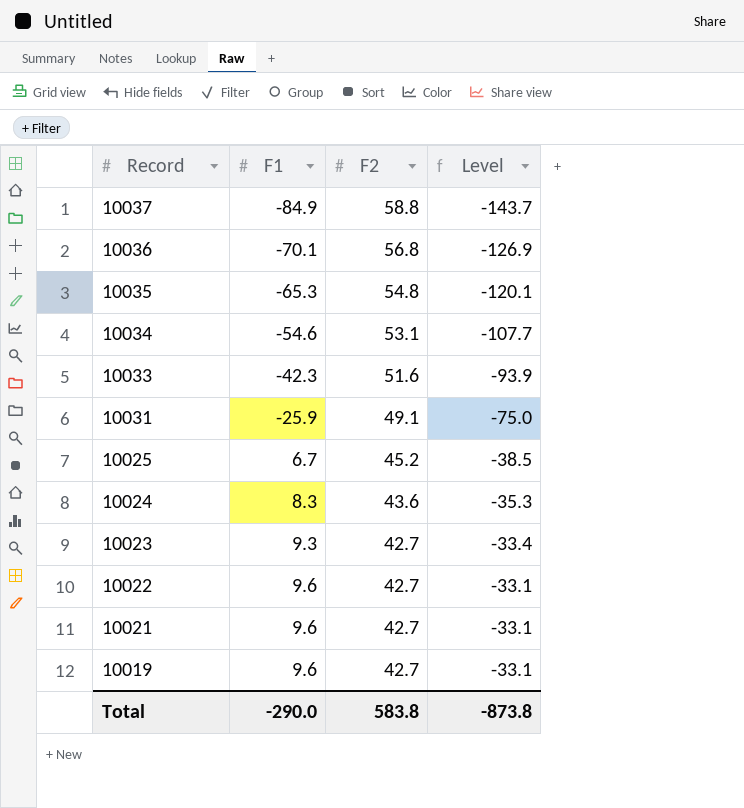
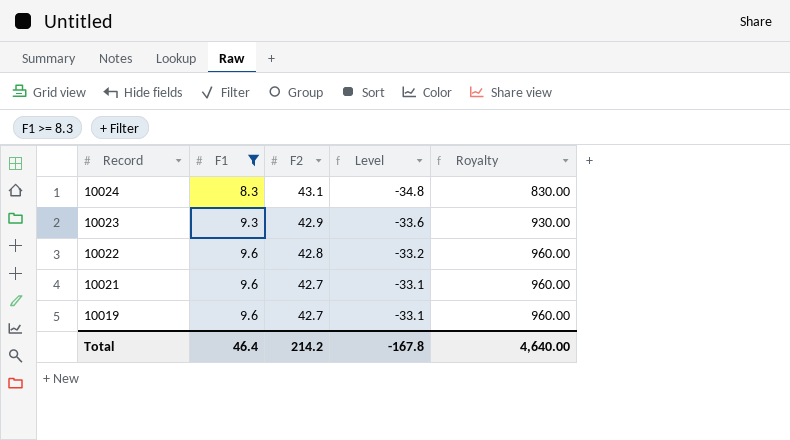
filter: none -> F1 >= 8.3
column Royalty | formula: none -> [F1] * 100
10024 | F2: 43.6 -> 43.1
10024 | Level: -35.3 -> -34.8
10023 | F2: 42.7 -> 42.9
10023 | Level: -33.4 -> -33.6
10022 | F2: 42.7 -> 42.8
10022 | Level: -33.1 -> -33.2
Total | F1: -290.0 -> 46.4
Total | F2: 583.8 -> 214.2
Total | Level: -873.8 -> -167.8

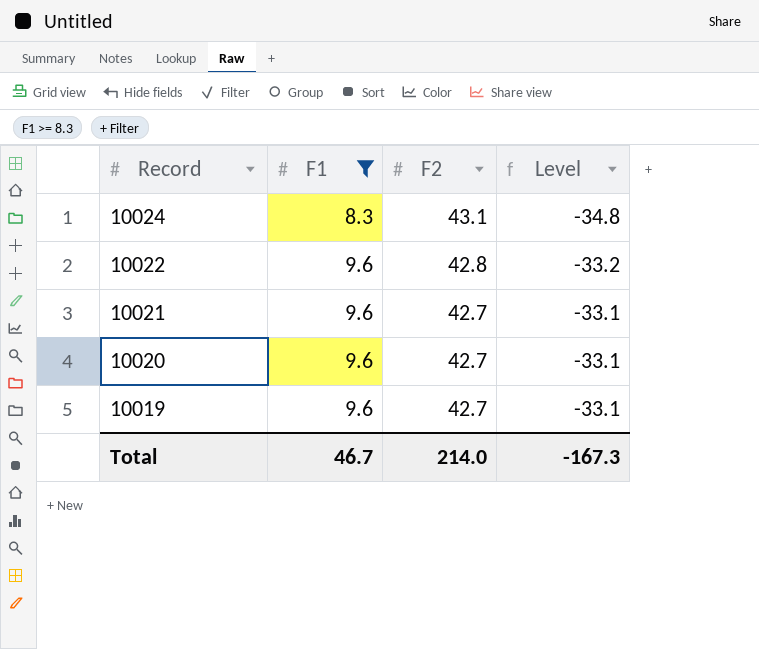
column Royalty | formula: [F1] * 100 -> none
row 10023: 9.3 | 42.9 | -33.6 | 930.00 -> none
row 10020: none -> 9.6 | 42.7 | -33.1
Total | F1: 46.4 -> 46.7
Total | F2: 214.2 -> 214.0
Total | Level: -167.8 -> -167.3

